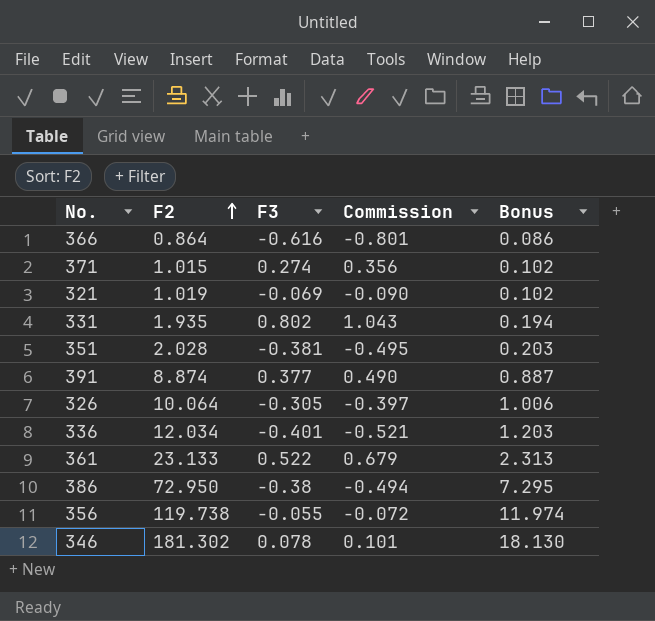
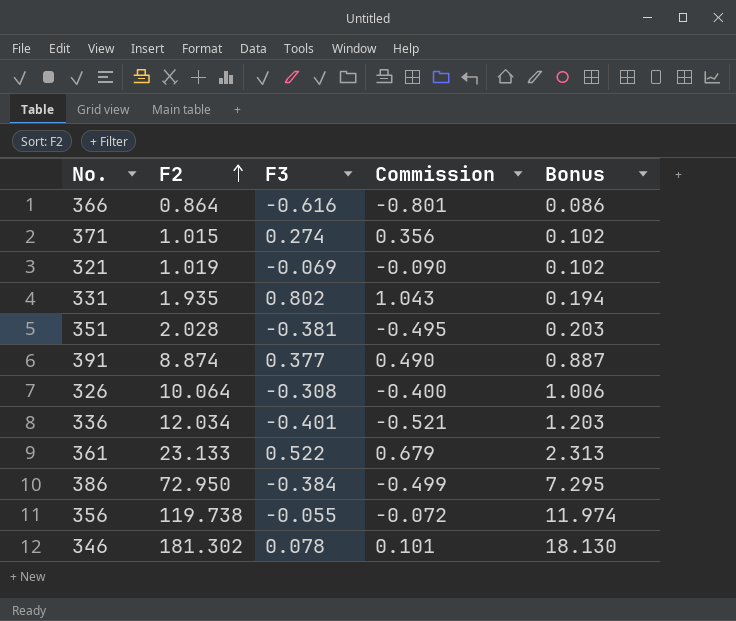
326 | F3: -0.305 -> -0.308
326 | Commission: -0.397 -> -0.400
386 | F3: -0.38 -> -0.384
386 | Commission: -0.494 -> -0.499

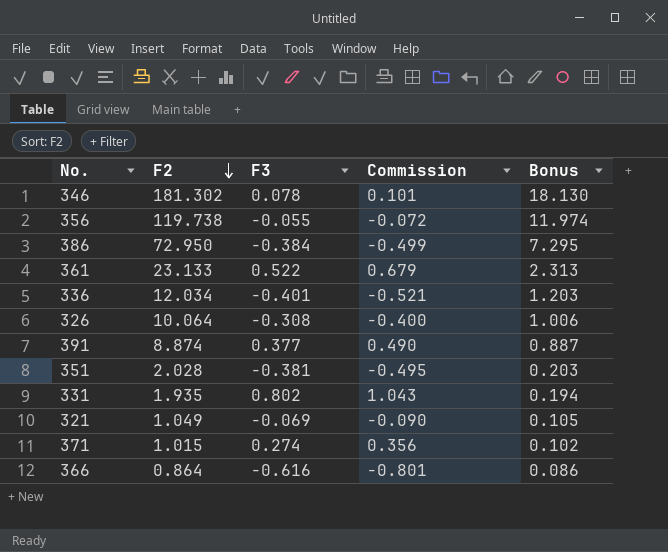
row order: F2 ascending -> F2 descending
321 | F2: 1.019 -> 1.049
321 | Bonus: 0.102 -> 0.105

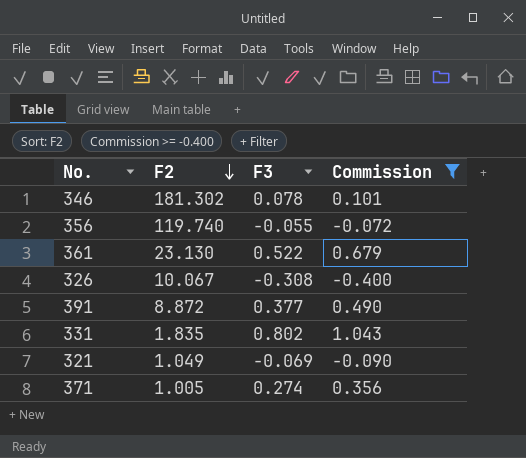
filter: none -> Commission >= -0.400
column Bonus | formula: [F2] * 0.1 -> none
356 | F2: 119.738 -> 119.740
361 | F2: 23.133 -> 23.130
326 | F2: 10.064 -> 10.067
391 | F2: 8.874 -> 8.872
331 | F2: 1.935 -> 1.835
371 | F2: 1.015 -> 1.005

